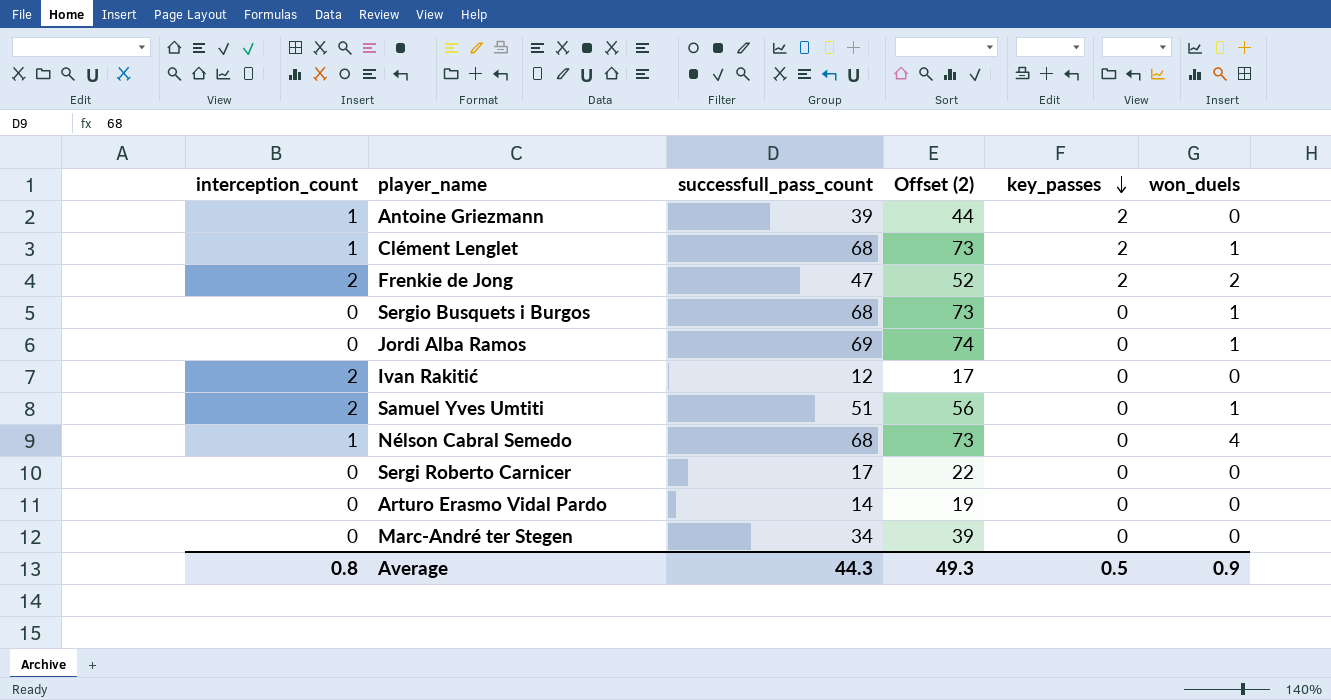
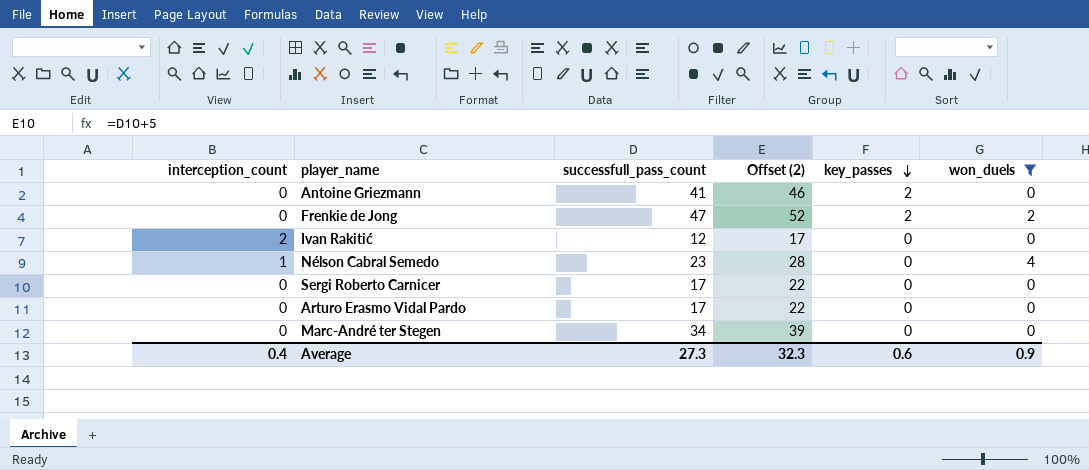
filter: none -> won_duels != 1
Antoine Griezmann | interception_count: 1 -> 0
Antoine Griezmann | successfull_pass_count: 39 -> 41
Antoine Griezmann | Offset (2): 44 -> 46
Frenkie de Jong | interception_count: 2 -> 0
Nélson Cabral Semedo | successfull_pass_count: 68 -> 23
Nélson Cabral Semedo | Offset (2): 73 -> 28
Arturo Erasmo Vidal Pardo | successfull_pass_count: 14 -> 17
Arturo Erasmo Vidal Pardo | Offset (2): 19 -> 22
Average | interception_count: 0.8 -> 0.4
Average | successfull_pass_count: 44.3 -> 27.3
Average | Offset (2): 49.3 -> 32.3
Average | key_passes: 0.5 -> 0.6

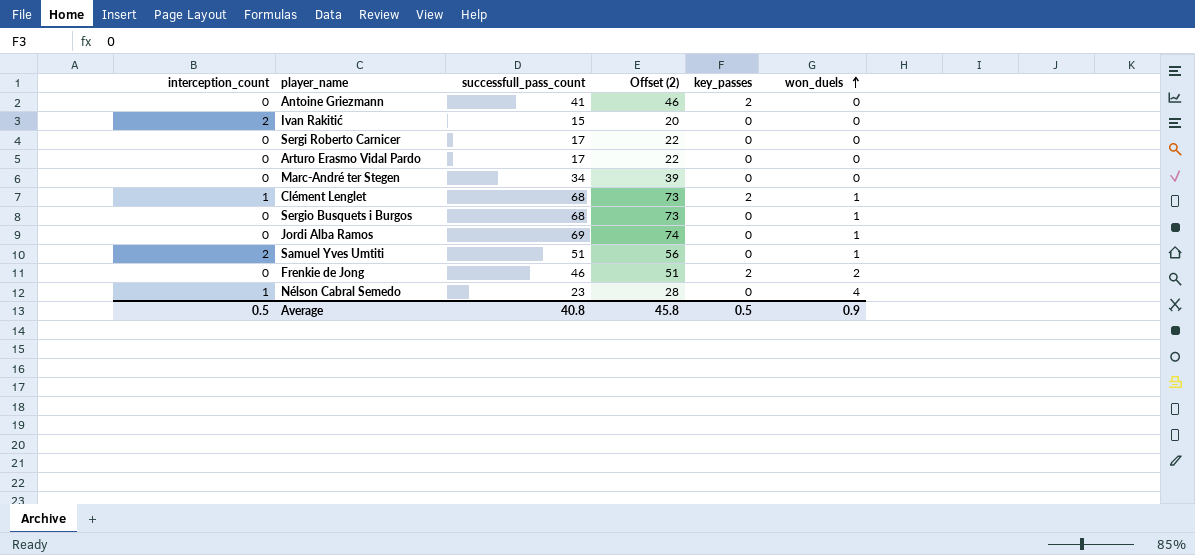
filter: won_duels != 1 -> none
row order: key_passes descending -> won_duels ascending
Ivan Rakitić | successfull_pass_count: 12 -> 15
Ivan Rakitić | Offset (2): 17 -> 20
Frenkie de Jong | successfull_pass_count: 47 -> 46
Frenkie de Jong | Offset (2): 52 -> 51
Average | interception_count: 0.4 -> 0.5
Average | successfull_pass_count: 27.3 -> 40.8
Average | Offset (2): 32.3 -> 45.8
Average | key_passes: 0.6 -> 0.5

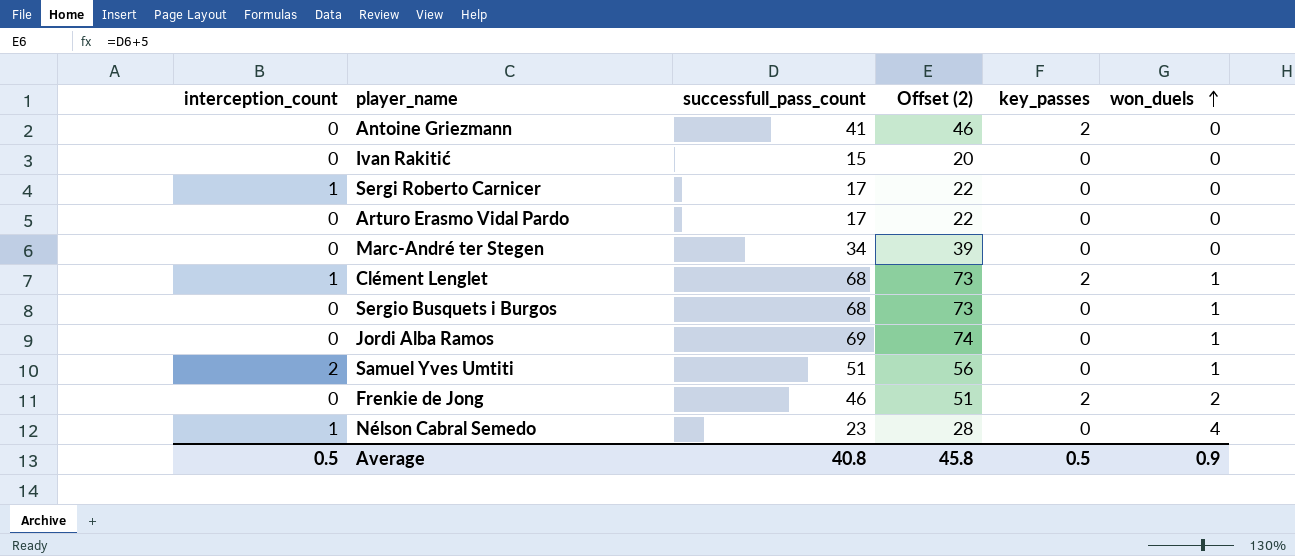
Ivan Rakitić | interception_count: 2 -> 0
Sergi Roberto Carnicer | interception_count: 0 -> 1

